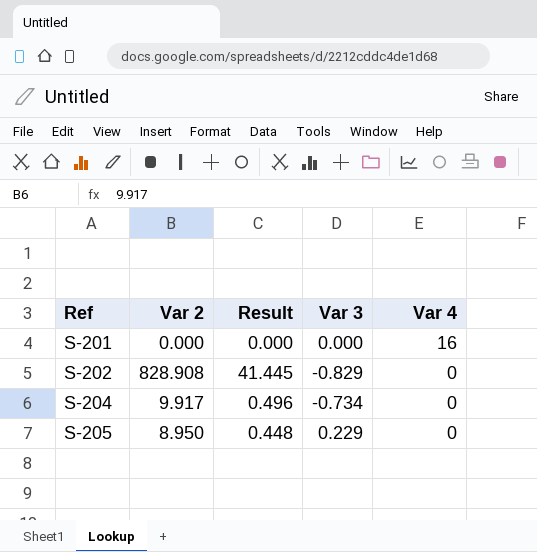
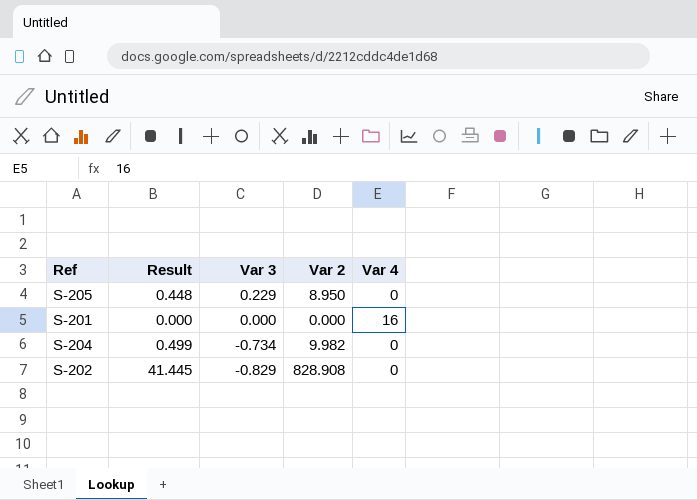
row order: Ref ascending -> Var 3 descending
column Var 2 | position: 2 -> 4
S-204 | Result: 0.496 -> 0.499
S-204 | Var 2: 9.917 -> 9.982

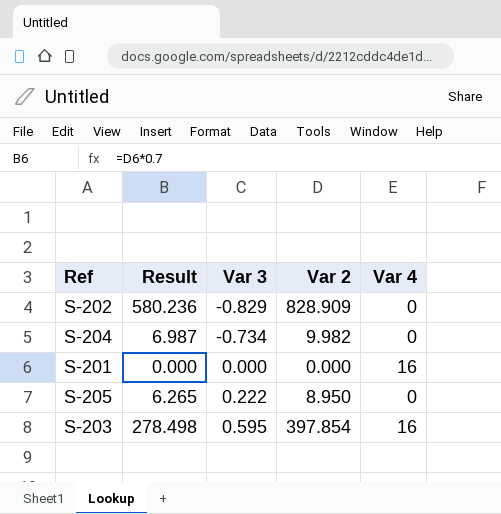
row order: Var 3 descending -> Var 3 ascending
column Result | formula: [Var 2] * 0.05 -> [Var 2] * 0.7
S-202 | Var 2: 828.908 -> 828.909
S-205 | Var 3: 0.229 -> 0.222
row S-203: none -> 278.498 | 0.595 | 397.854 | 16

